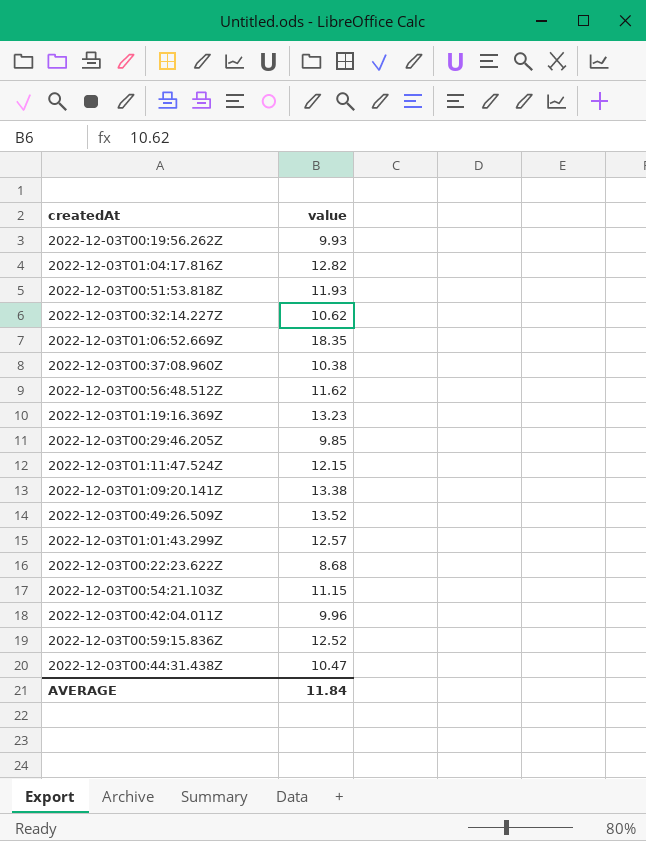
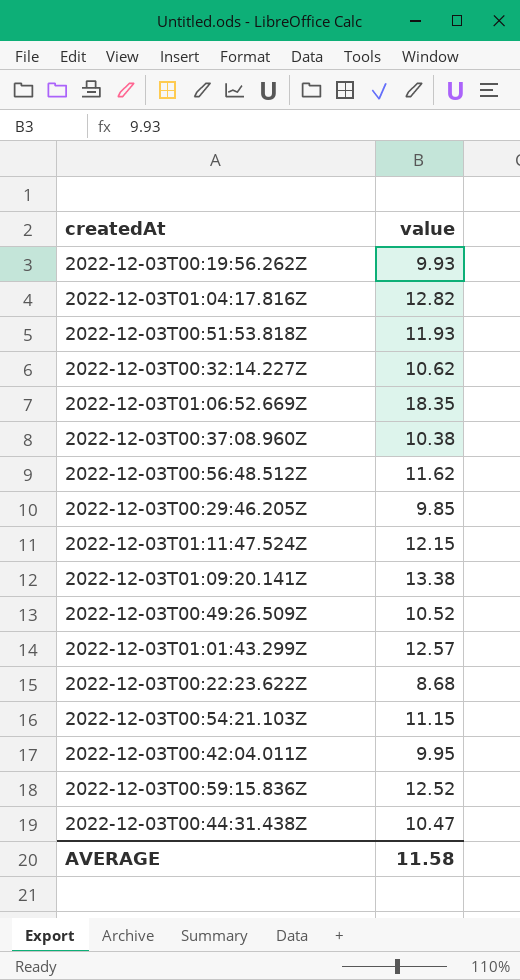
row 2022-12-03T01:19:16.369Z: 13.23 -> none
2022-12-03T00:49:26.509Z | value: 13.52 -> 10.52
2022-12-03T00:42:04.011Z | value: 9.96 -> 9.95
AVERAGE | value: 11.84 -> 11.58

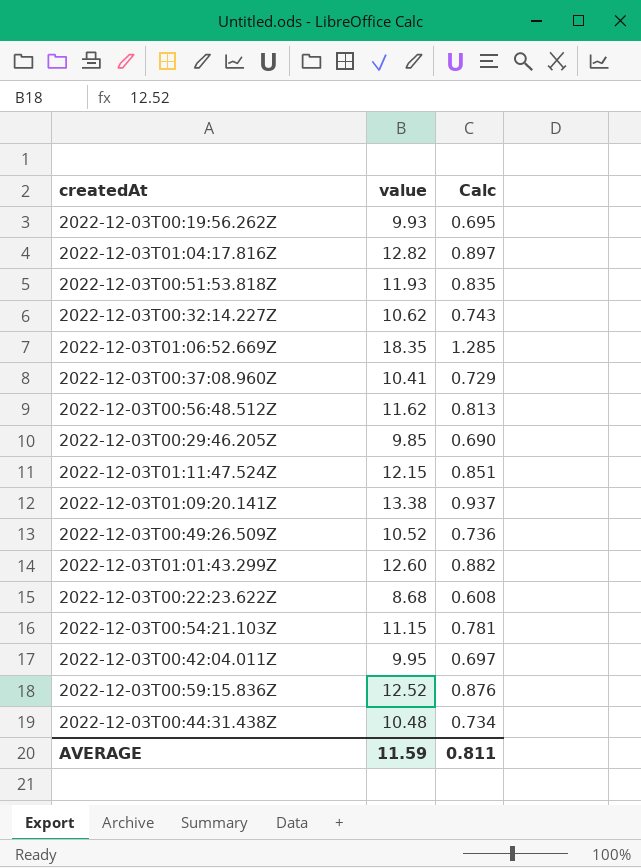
column Calc | formula: none -> [value] * 0.07
2022-12-03T00:37:08.960Z | value: 10.38 -> 10.41
2022-12-03T01:01:43.299Z | value: 12.57 -> 12.60
2022-12-03T00:44:31.438Z | value: 10.47 -> 10.48
AVERAGE | value: 11.58 -> 11.59

